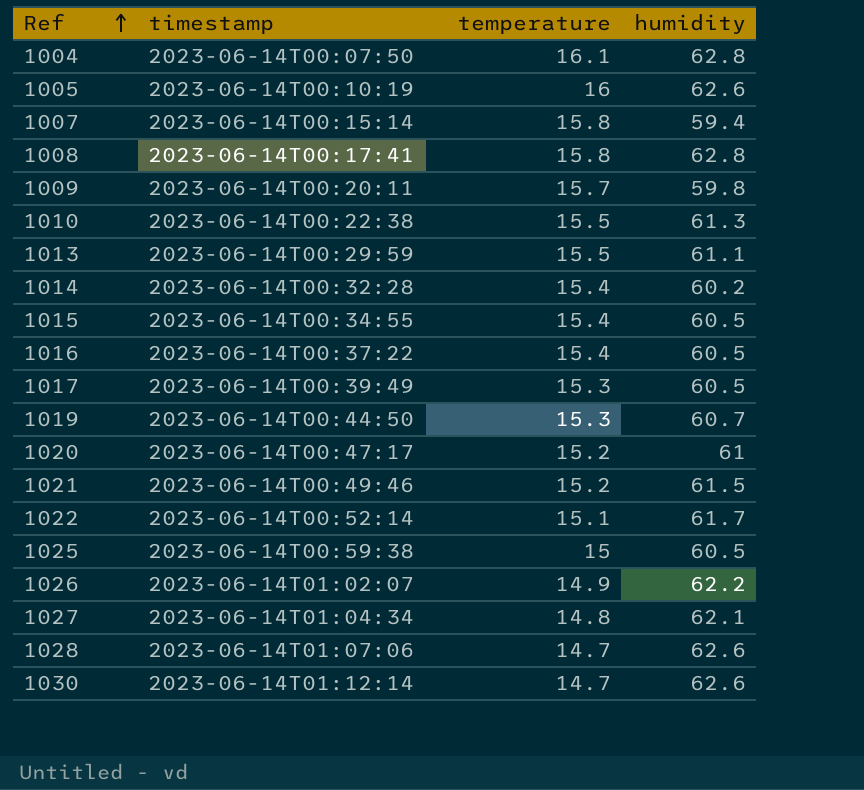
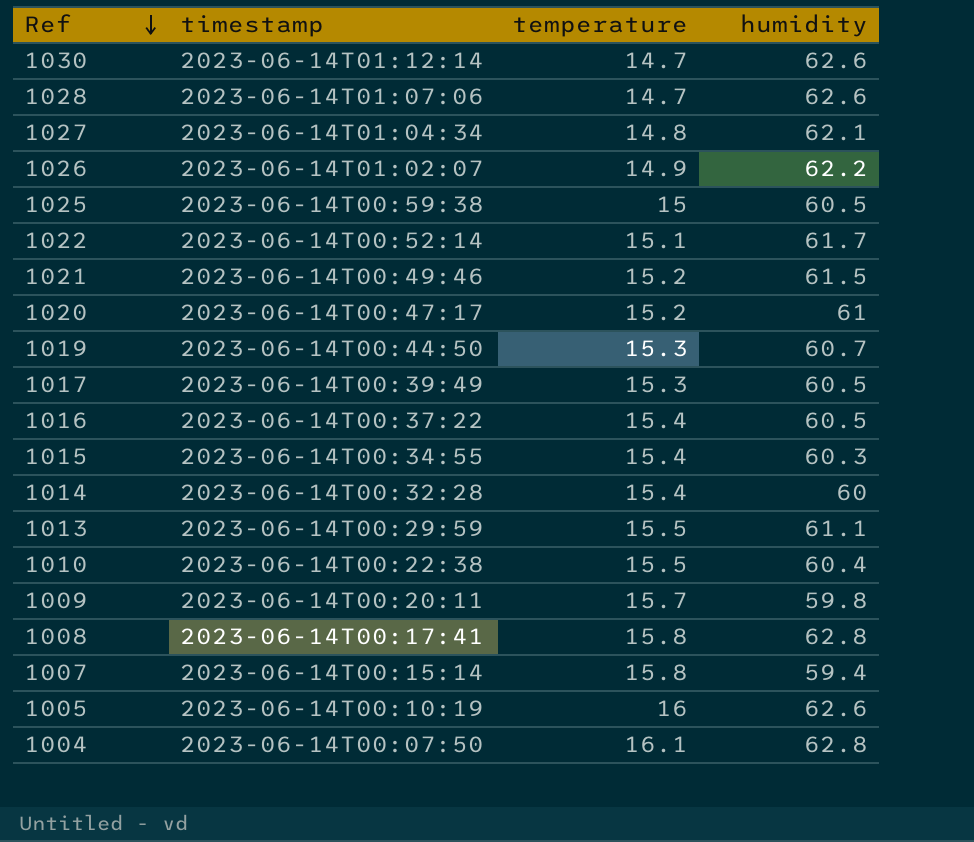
row order: Ref ascending -> Ref descending
1015 | humidity: 60.5 -> 60.3
1014 | humidity: 60.2 -> 60
1010 | humidity: 61.3 -> 60.4

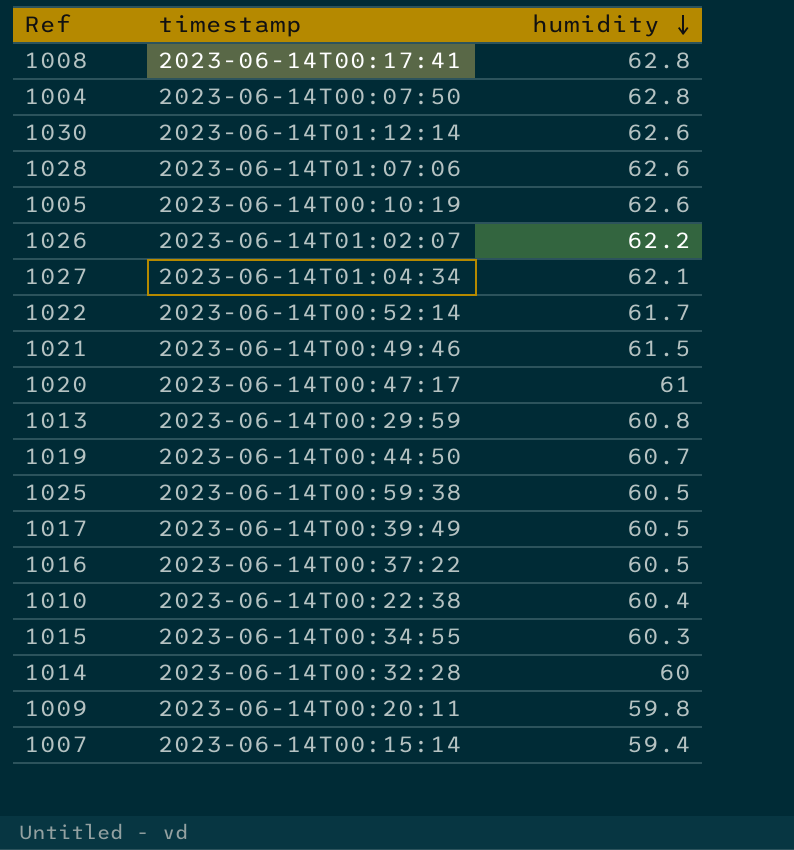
row order: Ref descending -> humidity descending
column temperature | position: 3 -> none
1013 | humidity: 61.1 -> 60.8

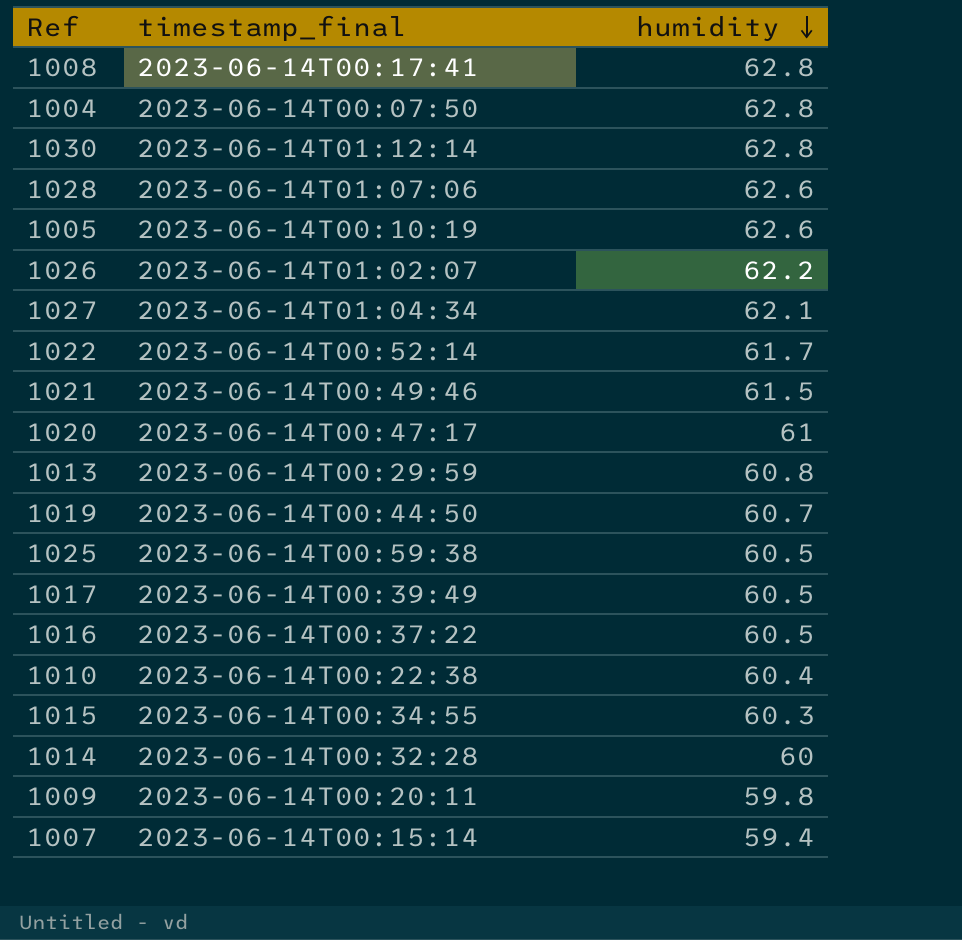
column name: timestamp -> timestamp_final
1030 | humidity: 62.6 -> 62.8

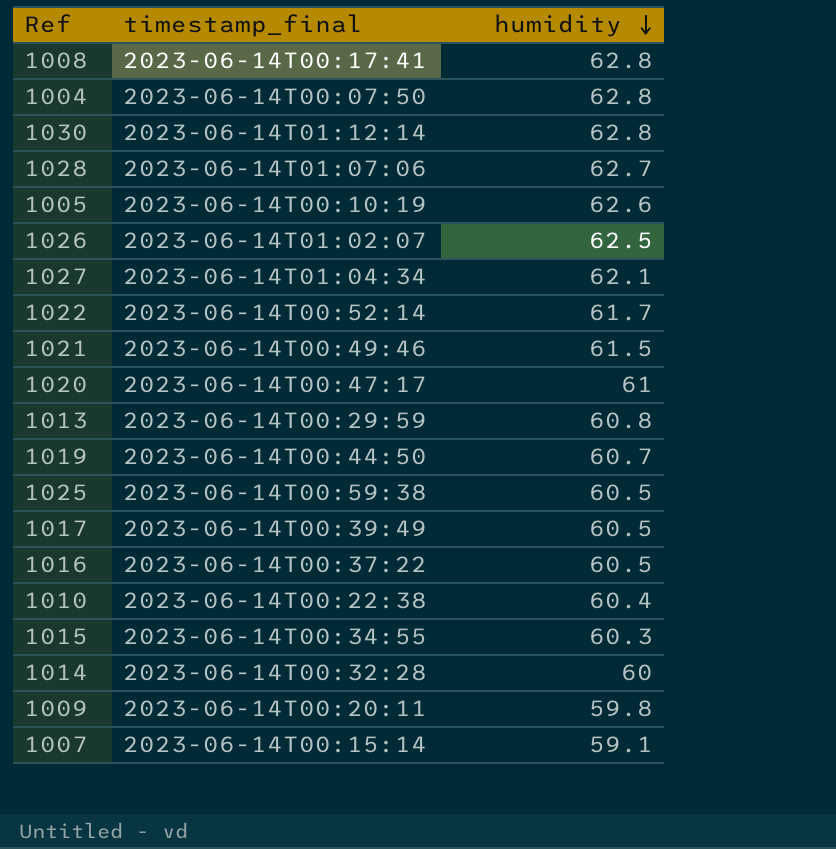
1028 | humidity: 62.6 -> 62.7
1026 | humidity: 62.2 -> 62.5
1007 | humidity: 59.4 -> 59.1

